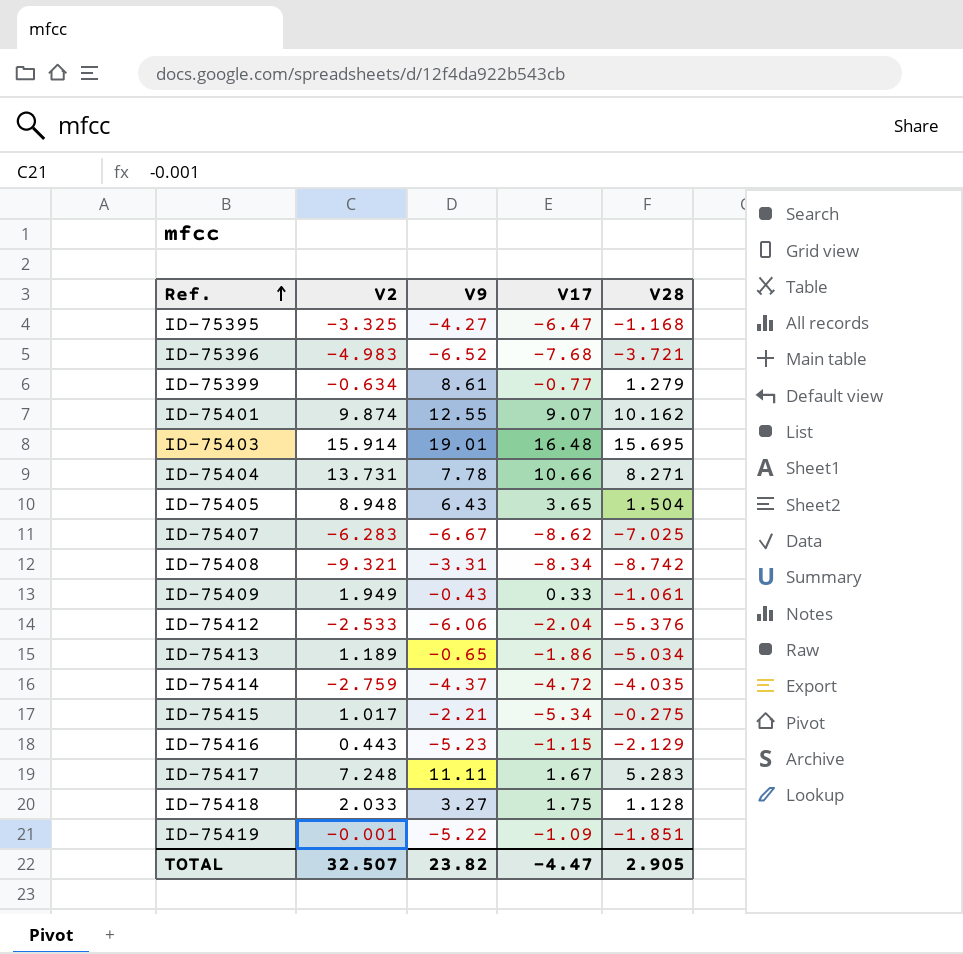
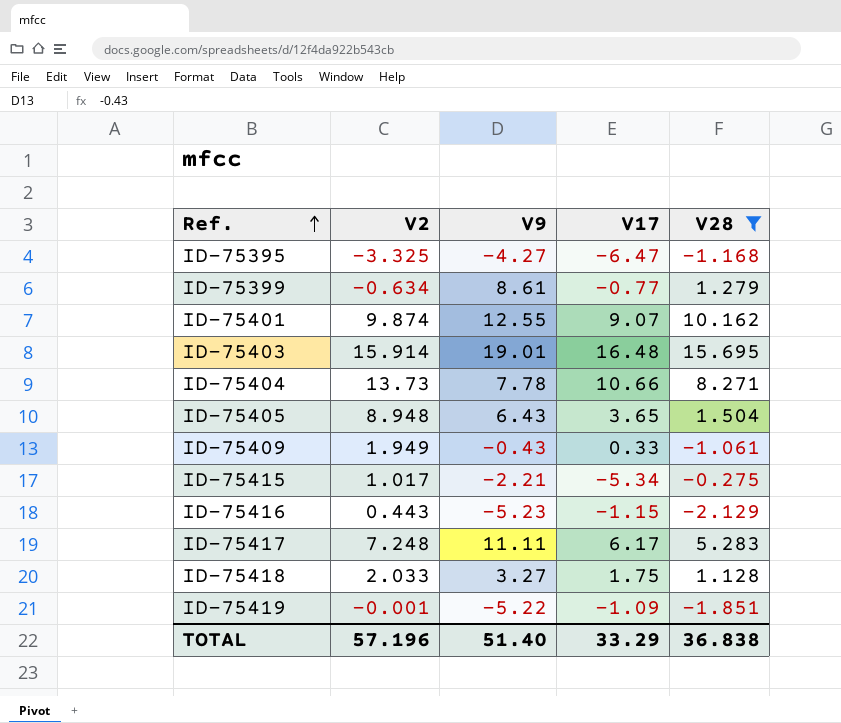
filter: none -> V28 >= -2.129
ID-75404 | V2: 13.731 -> 13.73
ID-75417 | V17: 1.67 -> 6.17
TOTAL | V2: 32.507 -> 57.196
TOTAL | V9: 23.82 -> 51.40
TOTAL | V17: -4.47 -> 33.29
TOTAL | V28: 2.905 -> 36.838

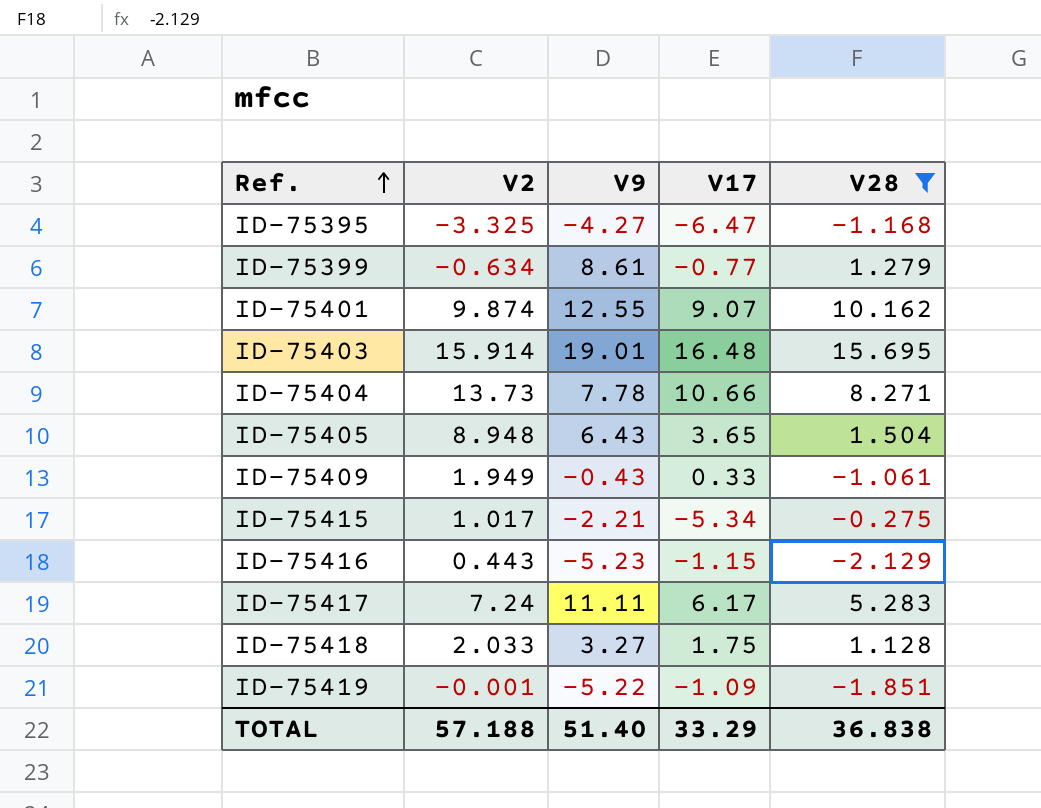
ID-75417 | V2: 7.248 -> 7.24
TOTAL | V2: 57.196 -> 57.188

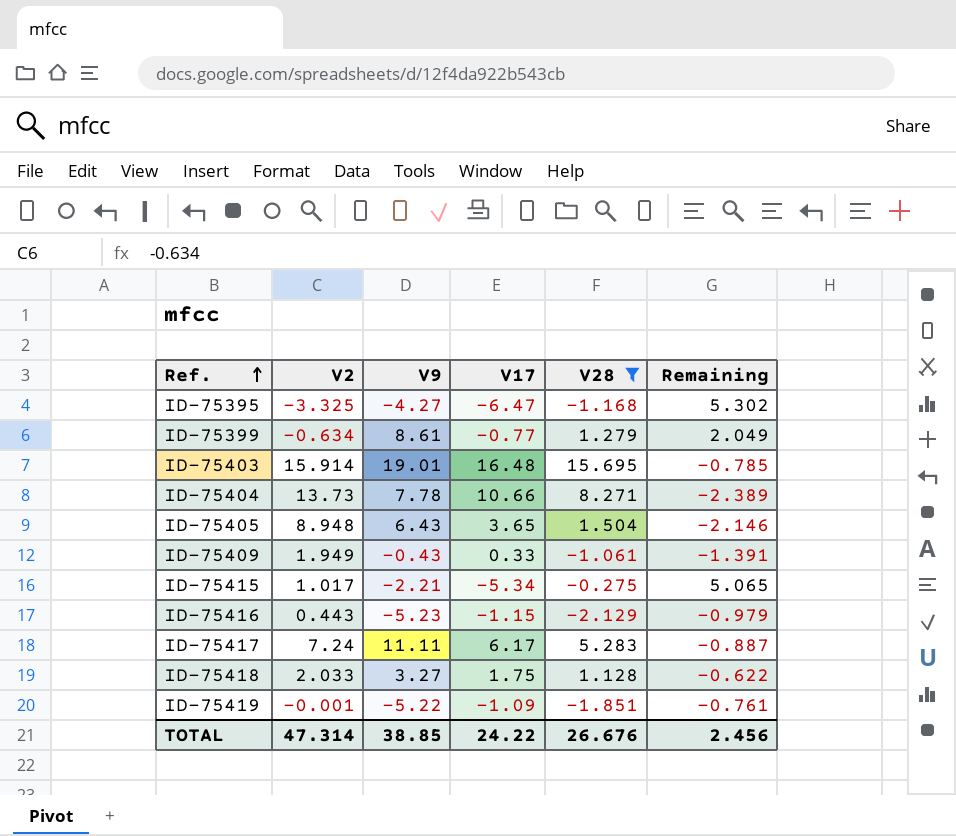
column Remaining | formula: none -> [V28] - [V17]
row ID-75401: 9.874 | 12.55 | 9.07 | 10.162 -> none
TOTAL | V2: 57.188 -> 47.314
TOTAL | V9: 51.40 -> 38.85
TOTAL | V17: 33.29 -> 24.22
TOTAL | V28: 36.838 -> 26.676

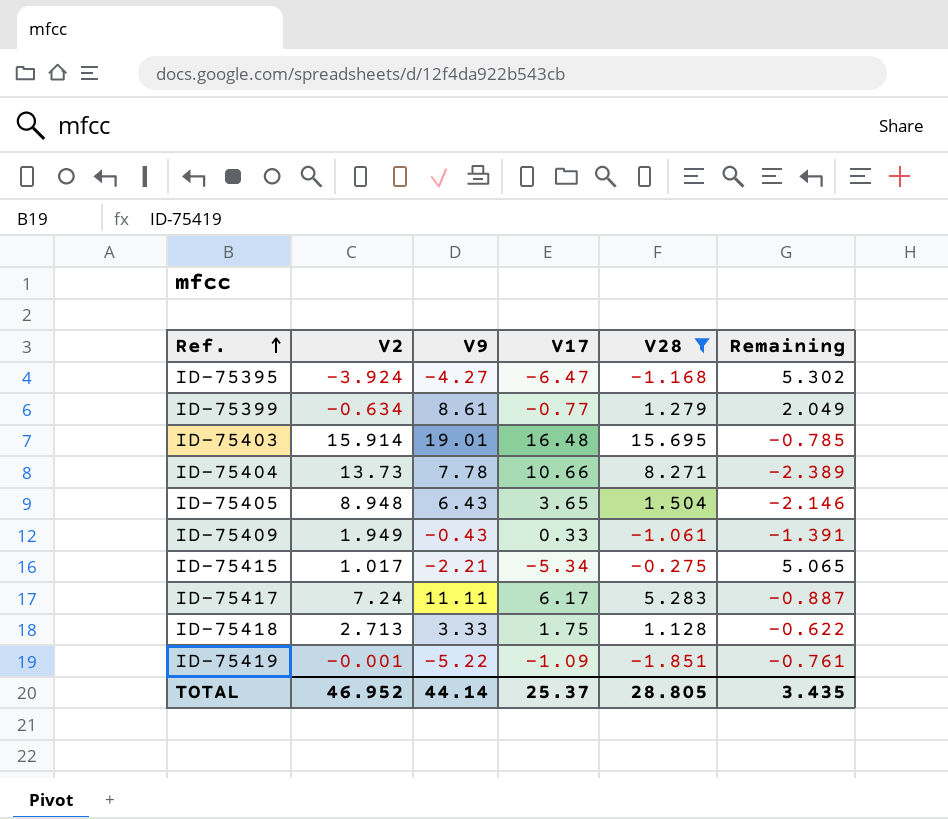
row ID-75416: 0.443 | -5.23 | -1.15 | -2.129 | -0.979 -> none
ID-75395 | V2: -3.325 -> -3.924
ID-75418 | V2: 2.033 -> 2.713
ID-75418 | V9: 3.27 -> 3.33
TOTAL | V2: 47.314 -> 46.952
TOTAL | V9: 38.85 -> 44.14
TOTAL | V17: 24.22 -> 25.37
TOTAL | V28: 26.676 -> 28.805
TOTAL | Remaining: 2.456 -> 3.435

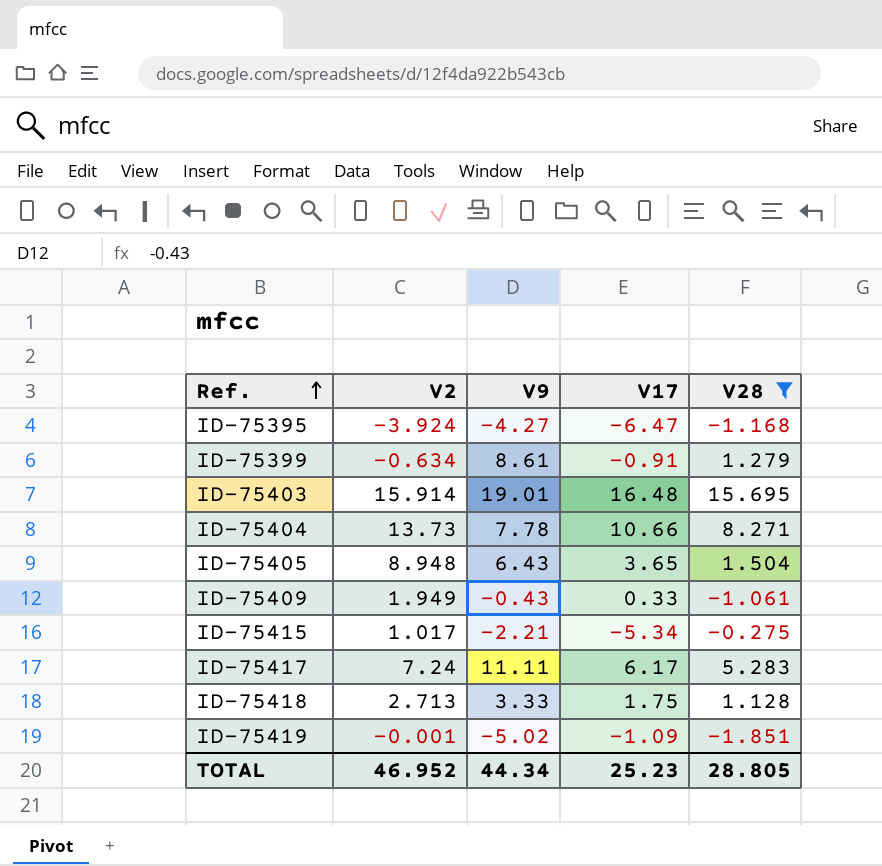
column Remaining | formula: [V28] - [V17] -> none
ID-75399 | V17: -0.77 -> -0.91
ID-75419 | V9: -5.22 -> -5.02
TOTAL | V9: 44.14 -> 44.34
TOTAL | V17: 25.37 -> 25.23

